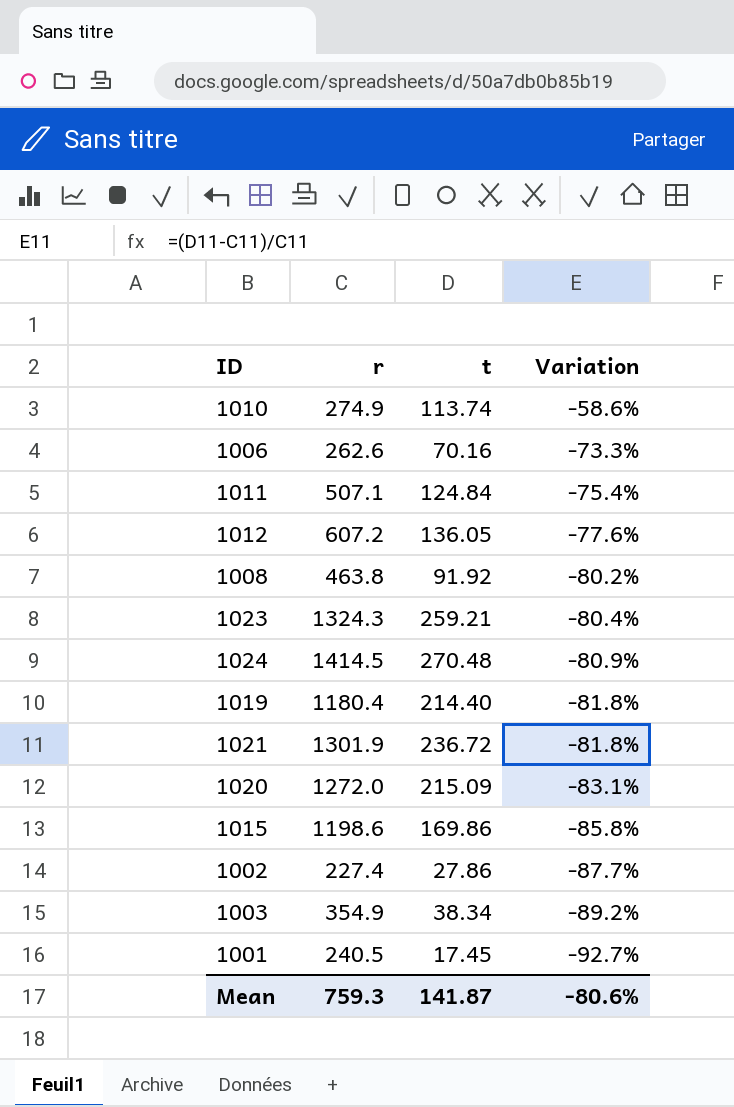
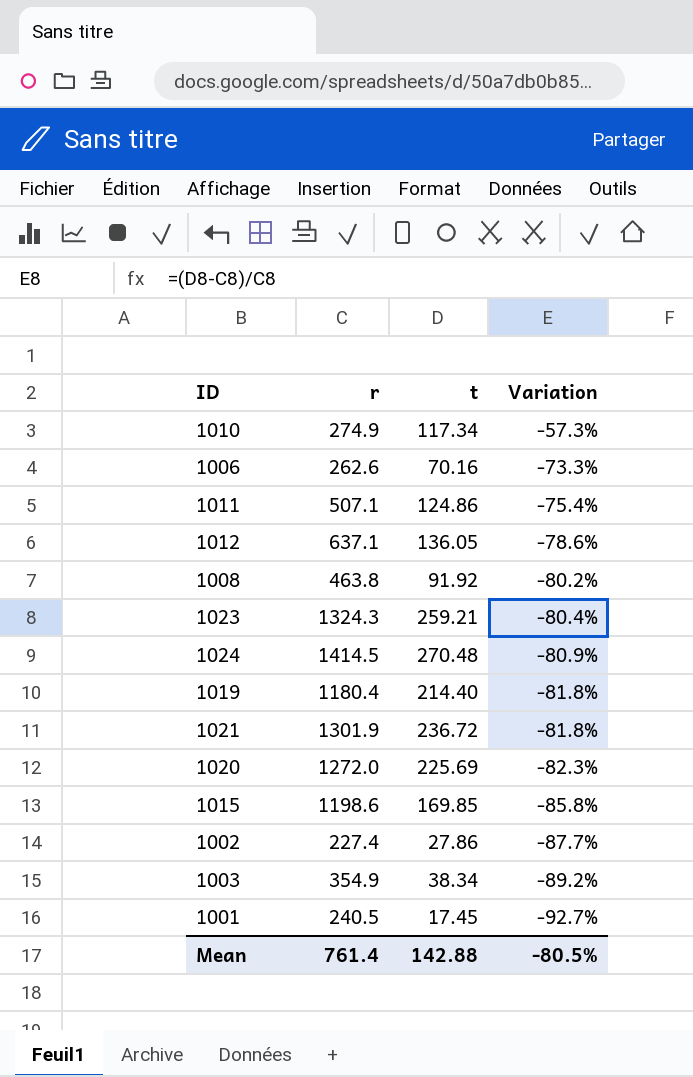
1010 | t: 113.74 -> 117.34
1010 | Variation: -58.6% -> -57.3%
1011 | t: 124.84 -> 124.86
1012 | r: 607.2 -> 637.1
1012 | Variation: -77.6% -> -78.6%
1020 | t: 215.09 -> 225.69
1020 | Variation: -83.1% -> -82.3%
1015 | t: 169.86 -> 169.85
Mean | r: 759.3 -> 761.4
Mean | t: 141.87 -> 142.88
Mean | Variation: -80.6% -> -80.5%

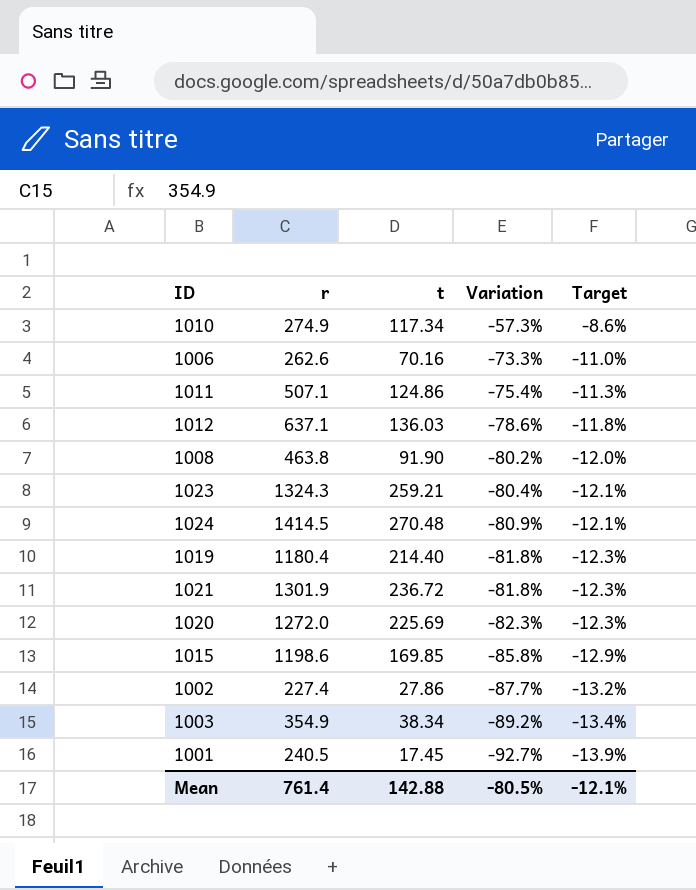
column Target | formula: none -> [Variation] * 0.15
1012 | t: 136.05 -> 136.03
1008 | t: 91.92 -> 91.90

